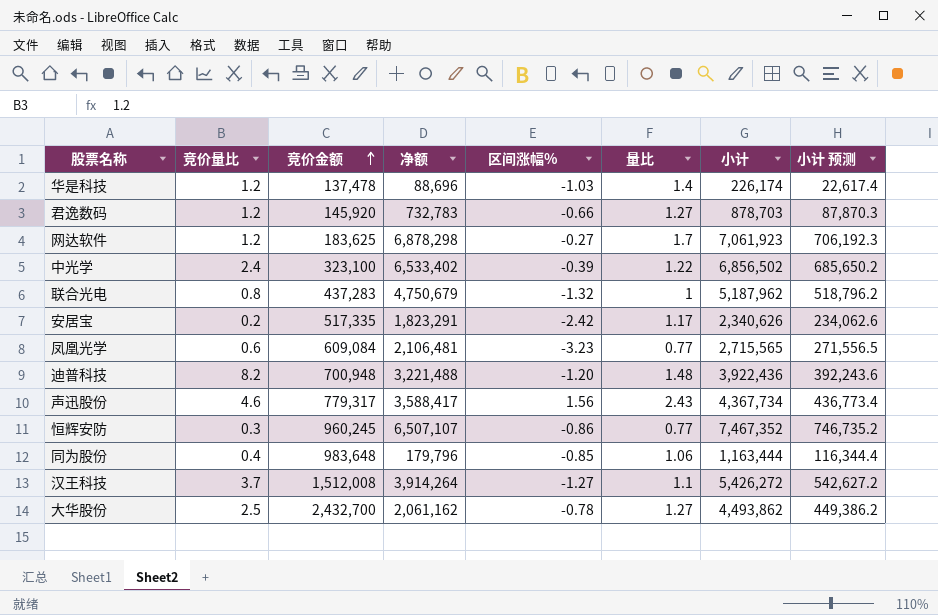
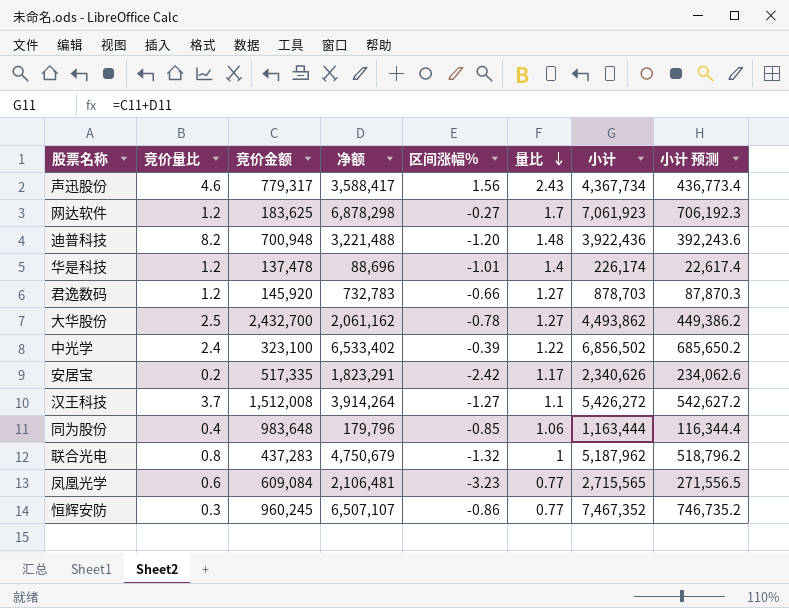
row order: 竞价金额 ascending -> 量比 descending
华是科技 | 区间涨幅%: -1.03 -> -1.01

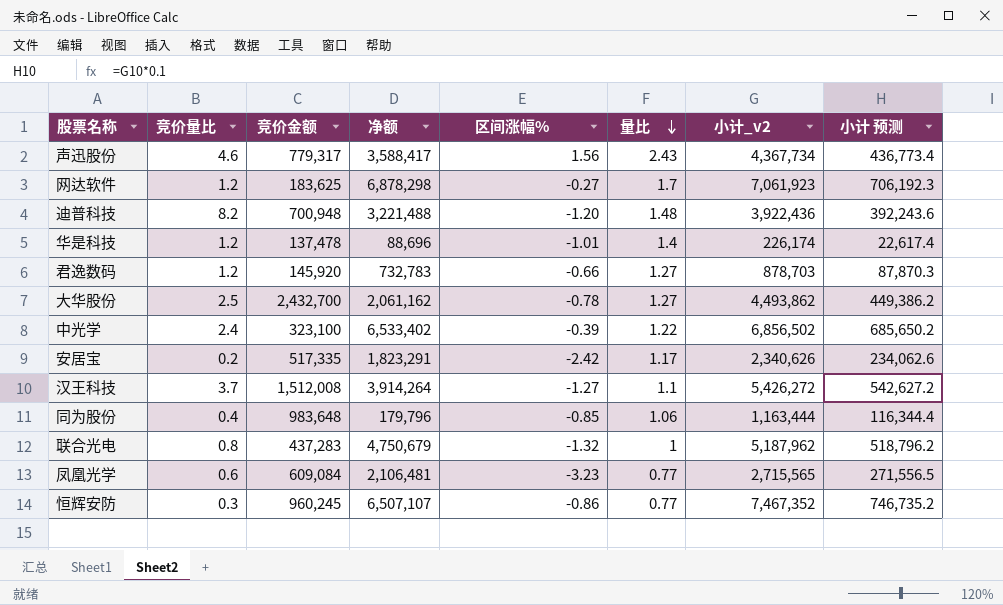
column name: 小计 -> 小计_v2

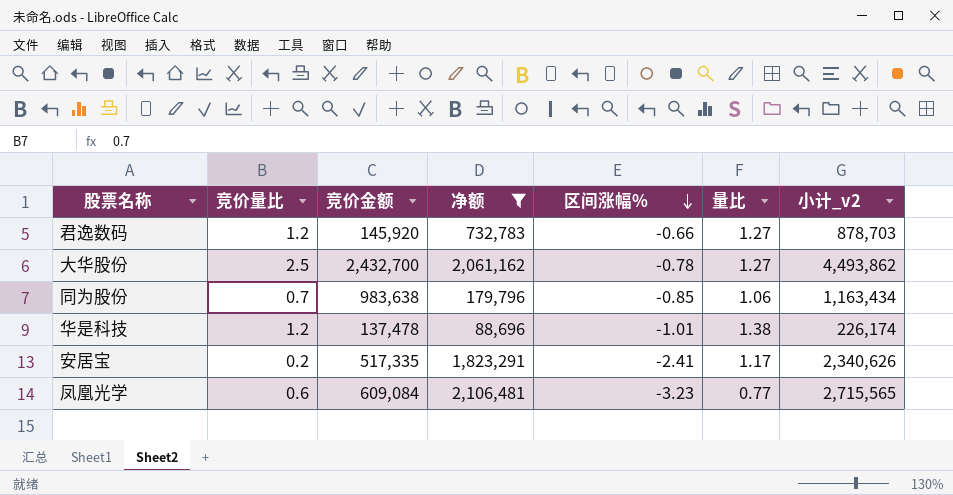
filter: none -> 净额 <= 2,106,481
row order: 量比 descending -> 区间涨幅% descending
column 小计 预测 | formula: [小计_v2] * 0.1 -> none
同为股份 | 竞价量比: 0.4 -> 0.7
同为股份 | 竞价金额: 983,648 -> 983,638
同为股份 | 小计_v2: 1,163,444 -> 1,163,434
华是科技 | 量比: 1.4 -> 1.38
安居宝 | 区间涨幅%: -2.42 -> -2.41

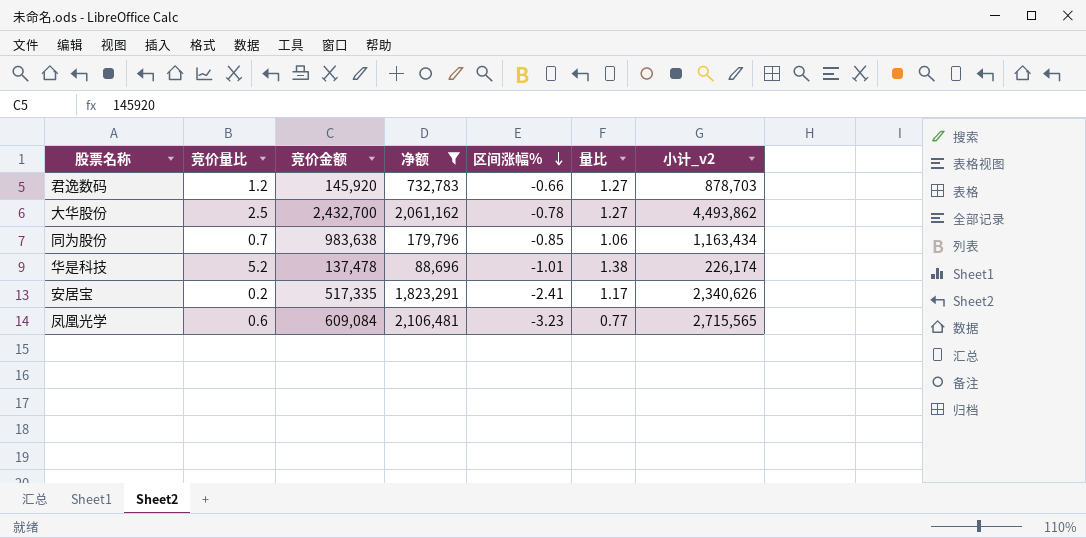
华是科技 | 竞价量比: 1.2 -> 5.2

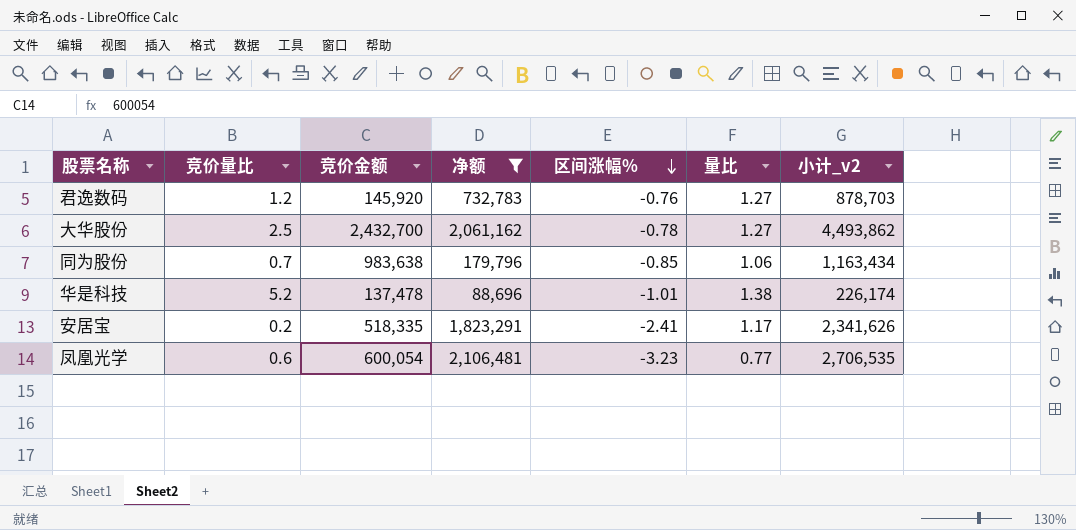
君逸数码 | 区间涨幅%: -0.66 -> -0.76
安居宝 | 竞价金额: 517,335 -> 518,335
安居宝 | 小计_v2: 2,340,626 -> 2,341,626
凤凰光学 | 竞价金额: 609,084 -> 600,054
凤凰光学 | 小计_v2: 2,715,565 -> 2,706,535

